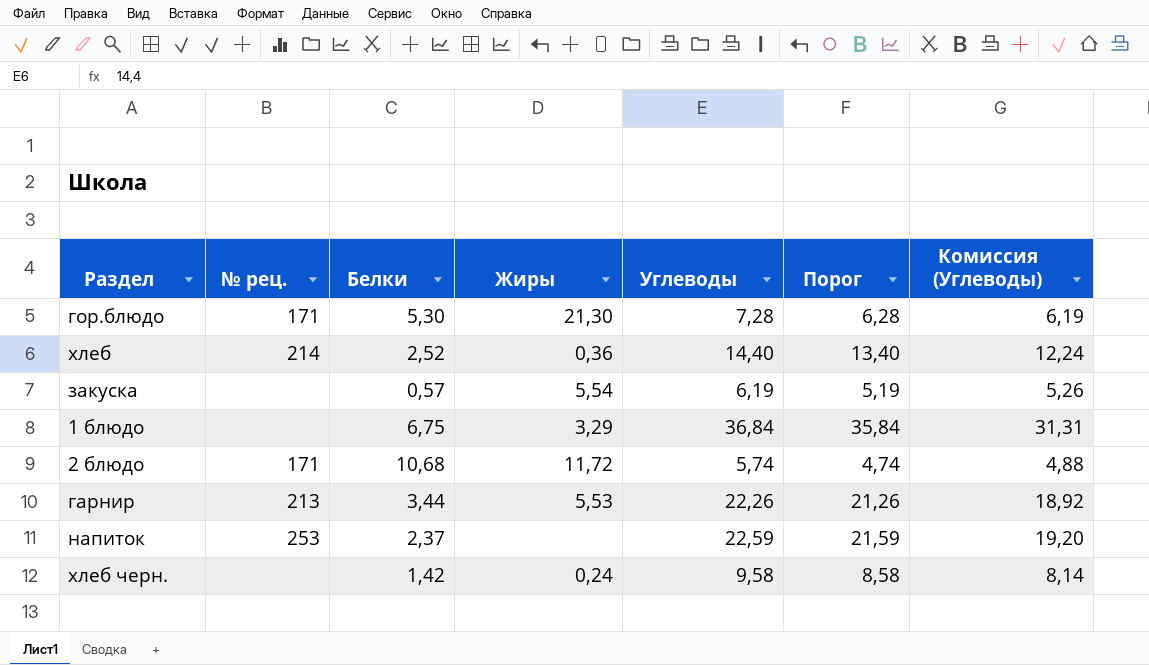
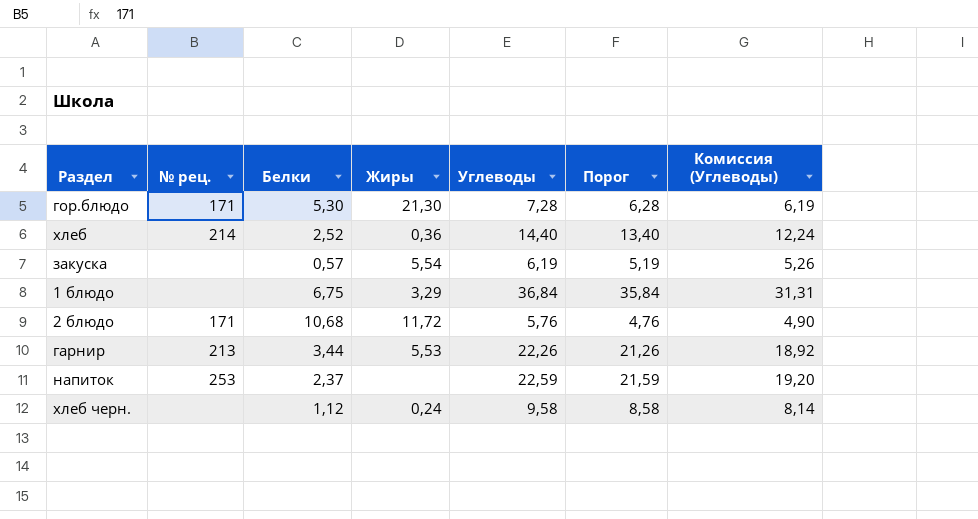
2 блюдо | Углеводы: 5,74 -> 5,76
2 блюдо | Порог: 4,74 -> 4,76
2 блюдо | Комиссия (Углеводы): 4,88 -> 4,90
хлеб черн. | Белки: 1,42 -> 1,12

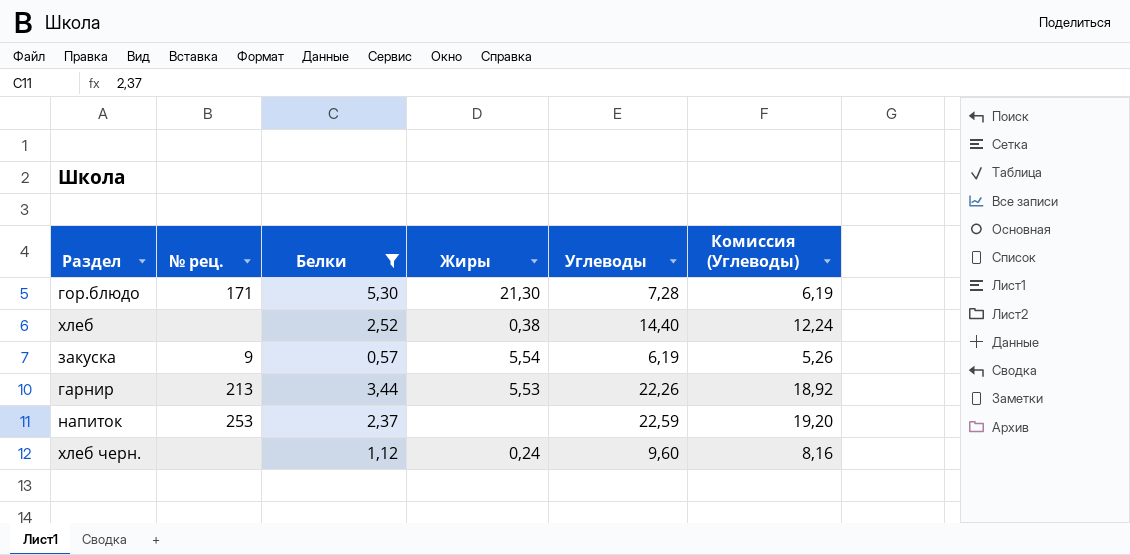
filter: none -> Белки <= 5,30
column Порог | formula: [Углеводы] - 1 -> none
хлеб | № рец.: 214 -> none
хлеб | Жиры: 0,36 -> 0,38
закуска | № рец.: none -> 9
хлеб черн. | Углеводы: 9,58 -> 9,60
хлеб черн. | Комиссия (Углеводы): 8,14 -> 8,16

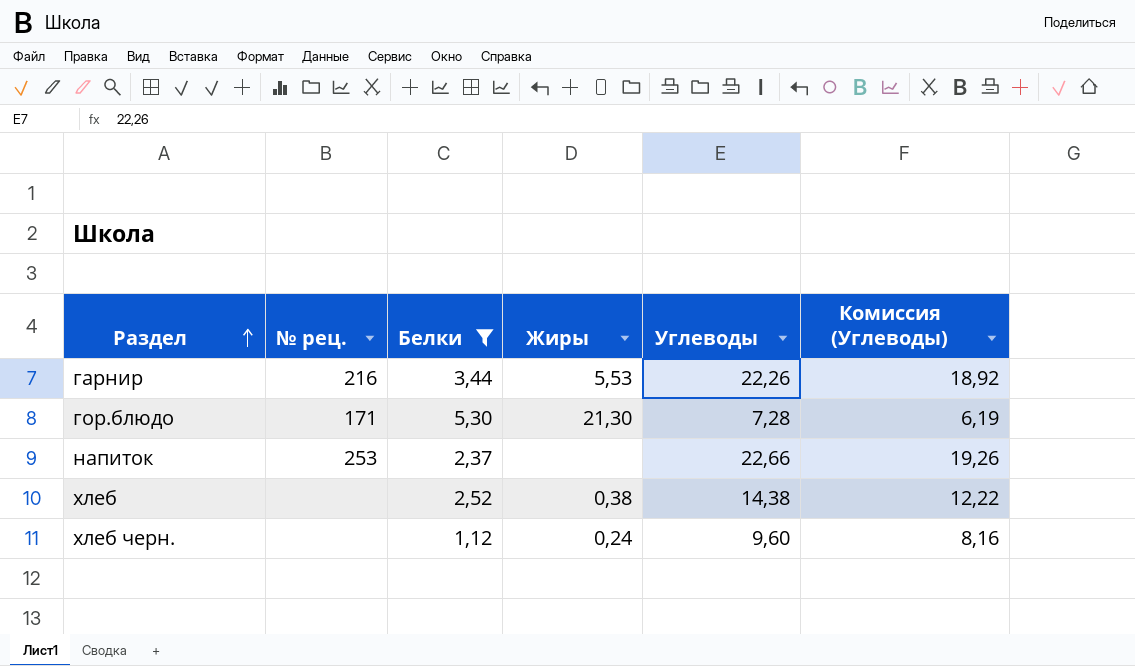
row order: none -> Раздел ascending
row закуска: 9 | 0,57 | 5,54 | 6,19 | 5,26 -> none
гарнир | № рец.: 213 -> 216
напиток | Углеводы: 22,59 -> 22,66
напиток | Комиссия (Углеводы): 19,20 -> 19,26
хлеб | Углеводы: 14,40 -> 14,38
хлеб | Комиссия (Углеводы): 12,24 -> 12,22

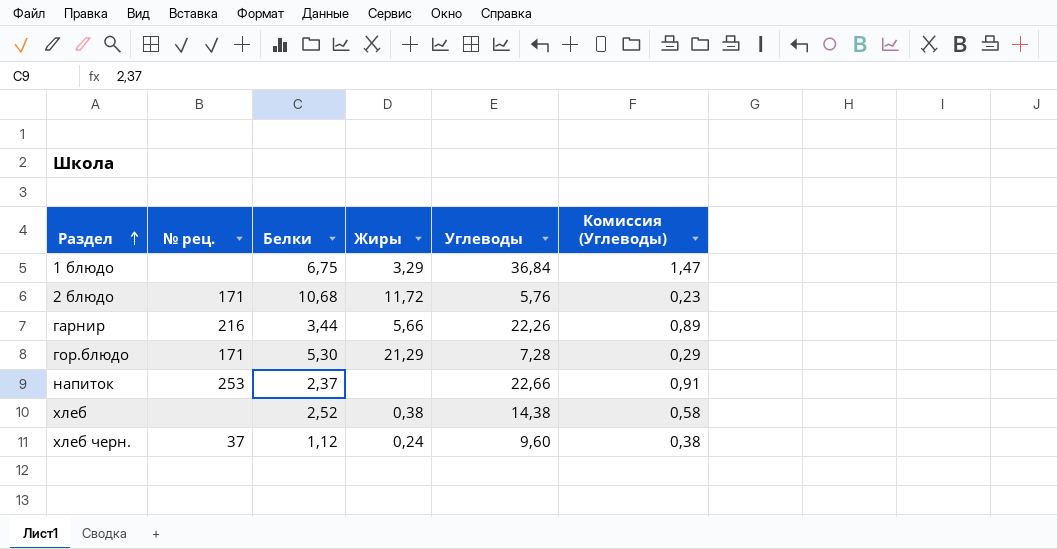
filter: Белки <= 5,30 -> none
column Комиссия (Углеводы) | formula: [Углеводы] * 0,85 -> [Углеводы] * 0,04
гарнир | Жиры: 5,53 -> 5,66
гор.блюдо | Жиры: 21,30 -> 21,29
хлеб черн. | № рец.: none -> 37

